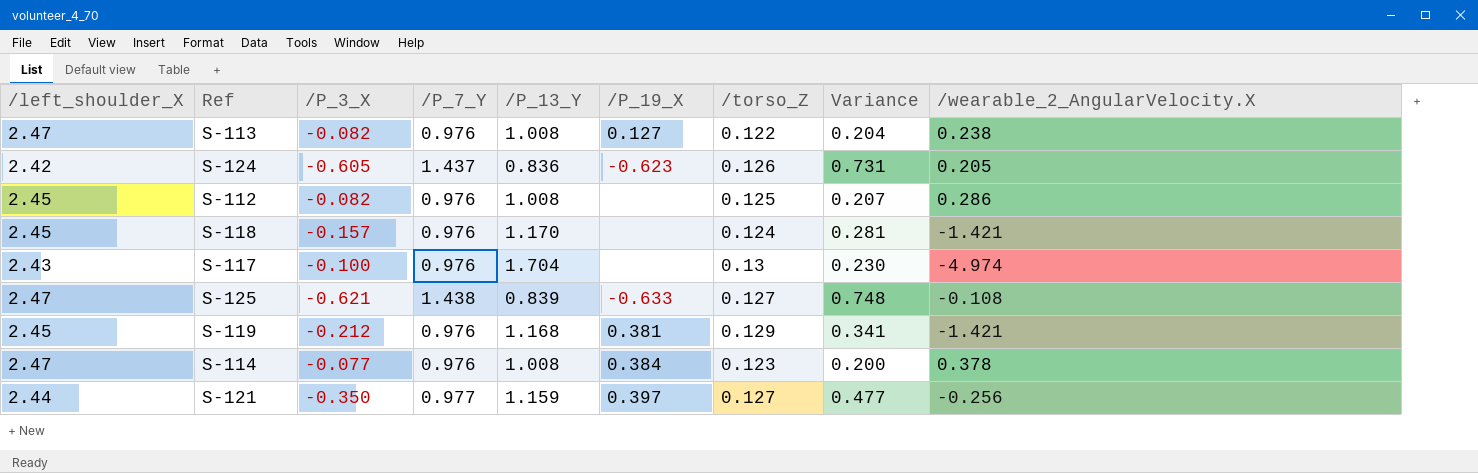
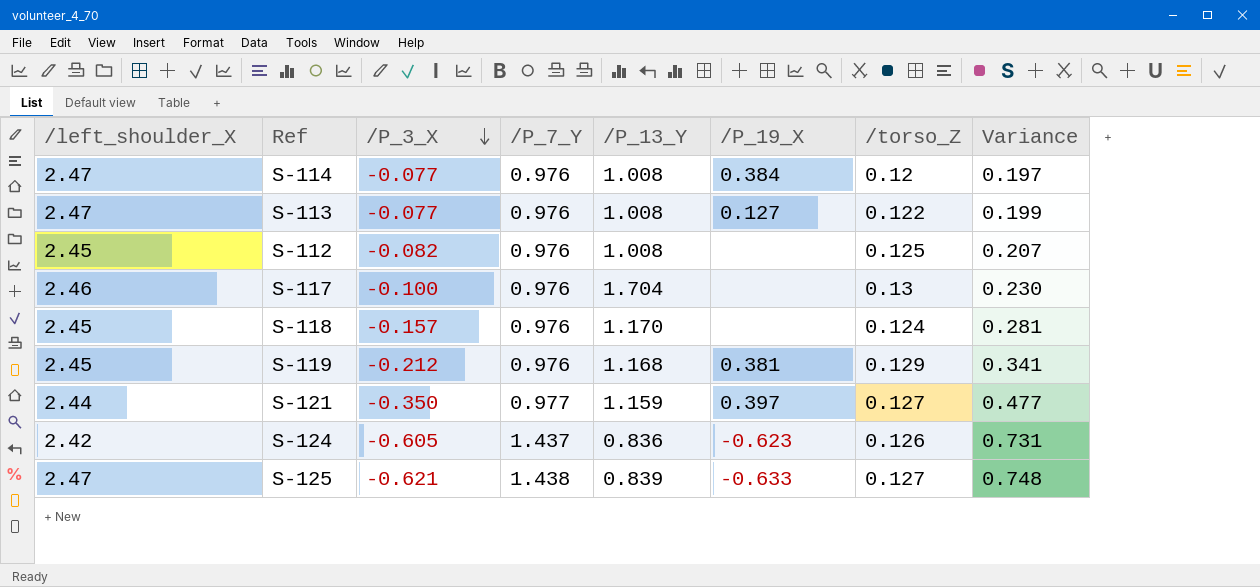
row order: none -> /P_3_X descending
column /wearable_2_AngularVelocity.X | position: 9 -> none
S-114 | /torso_Z: 0.123 -> 0.12
S-114 | Variance: 0.200 -> 0.197
S-113 | /P_3_X: -0.082 -> -0.077
S-113 | Variance: 0.204 -> 0.199
S-117 | /left_shoulder_X: 2.43 -> 2.46

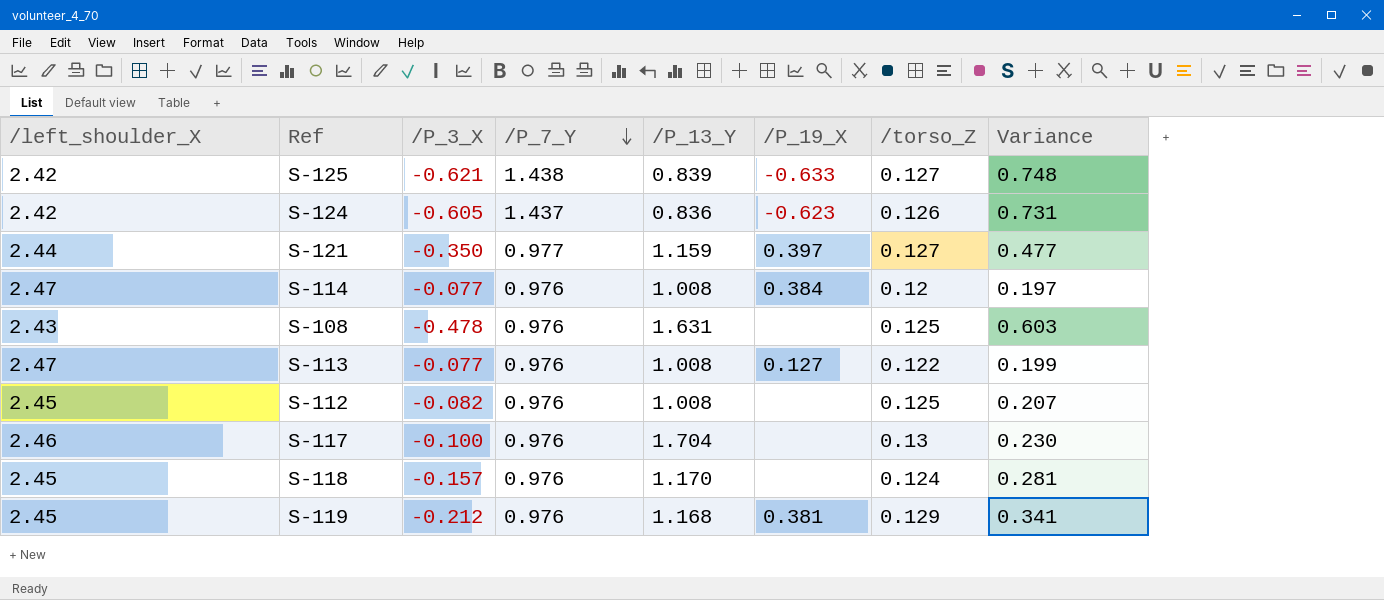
row order: /P_3_X descending -> /P_7_Y descending
S-125 | /left_shoulder_X: 2.47 -> 2.42
row S-108: none -> 2.43 | -0.478 | 0.976 | 1.631 | none | 0.125 | 0.603

